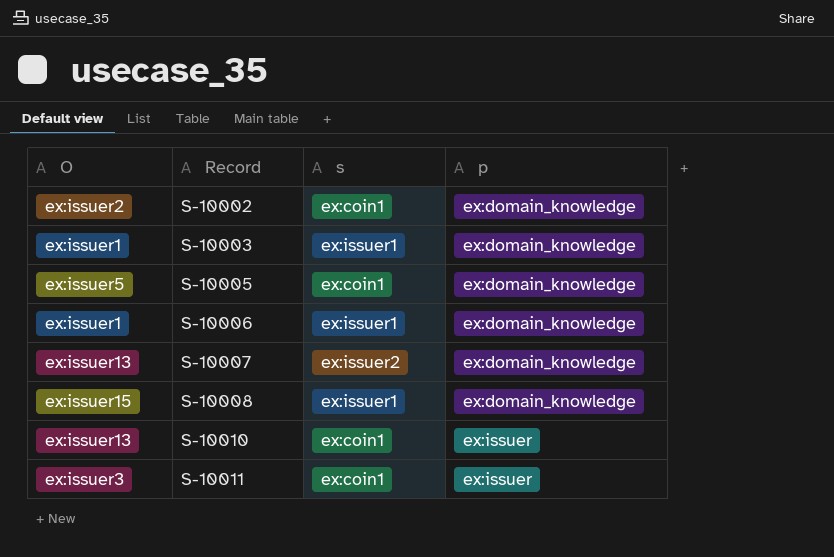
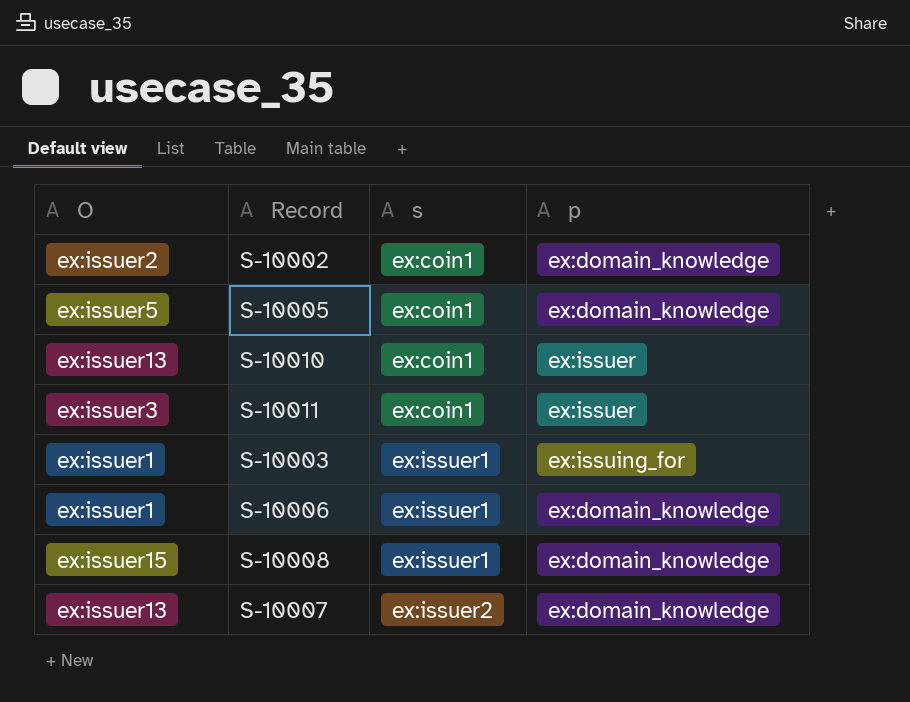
row order: Record ascending -> s ascending
S-10003 | p: ex:domain_knowledge -> ex:issuing_for

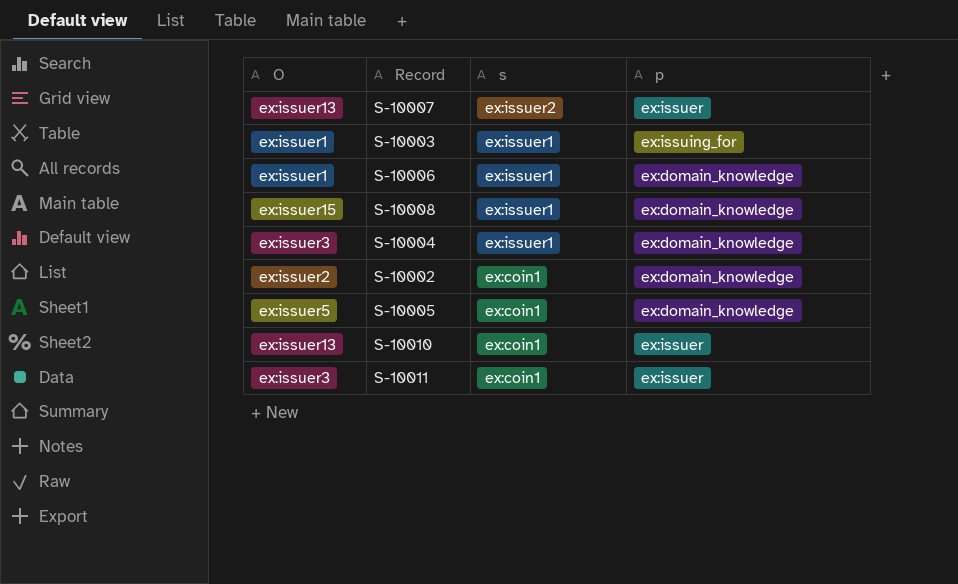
row order: s ascending -> s descending
S-10007 | p: ex:domain_knowledge -> ex:issuer
row S-10004: none -> ex:issuer3 | ex:issuer1 | ex:domain_knowledge

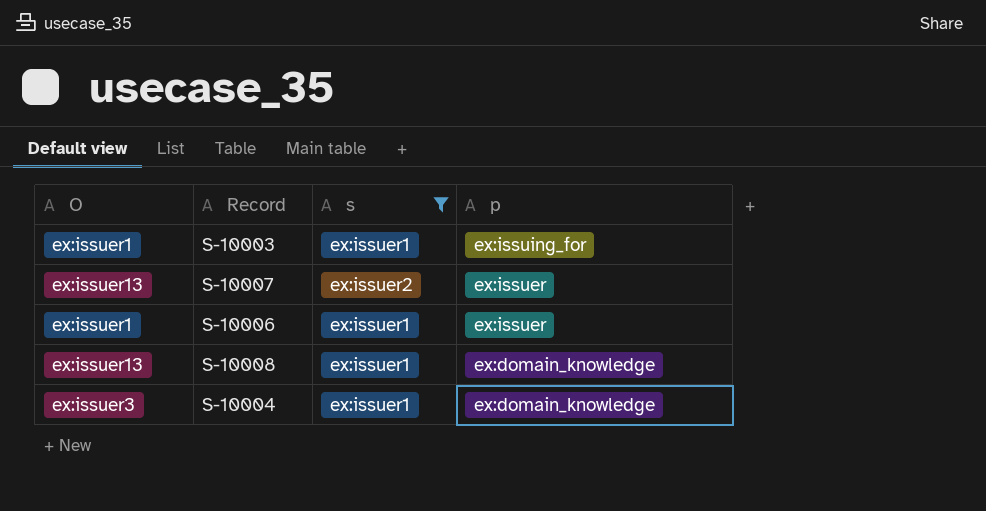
filter: none -> s != ex:coin1
row order: s descending -> p descending
S-10006 | p: ex:domain_knowledge -> ex:issuer
S-10008 | O: ex:issuer15 -> ex:issuer13

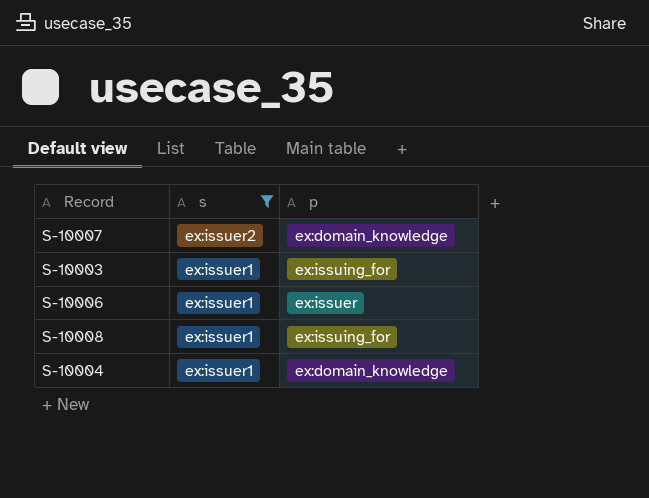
row order: p descending -> s descending
column O | position: 1 -> none
S-10007 | p: ex:issuer -> ex:domain_knowledge
S-10008 | p: ex:domain_knowledge -> ex:issuing_for

